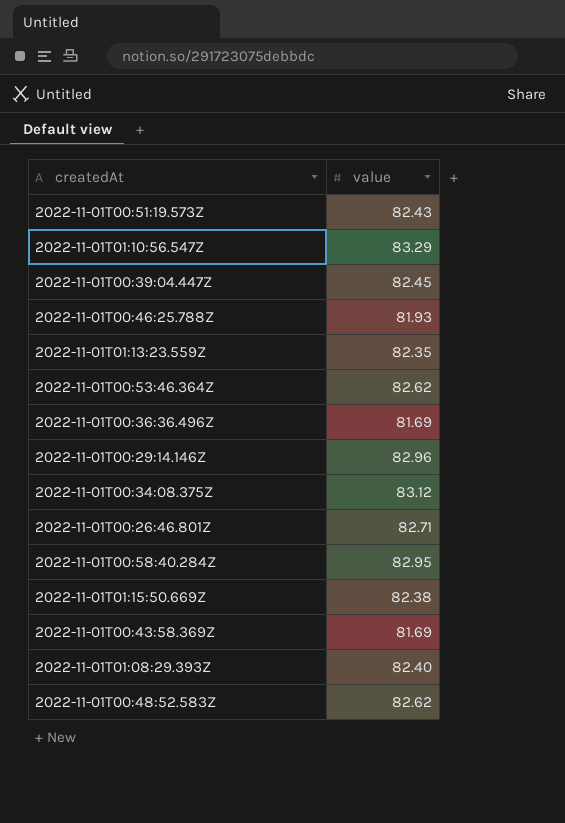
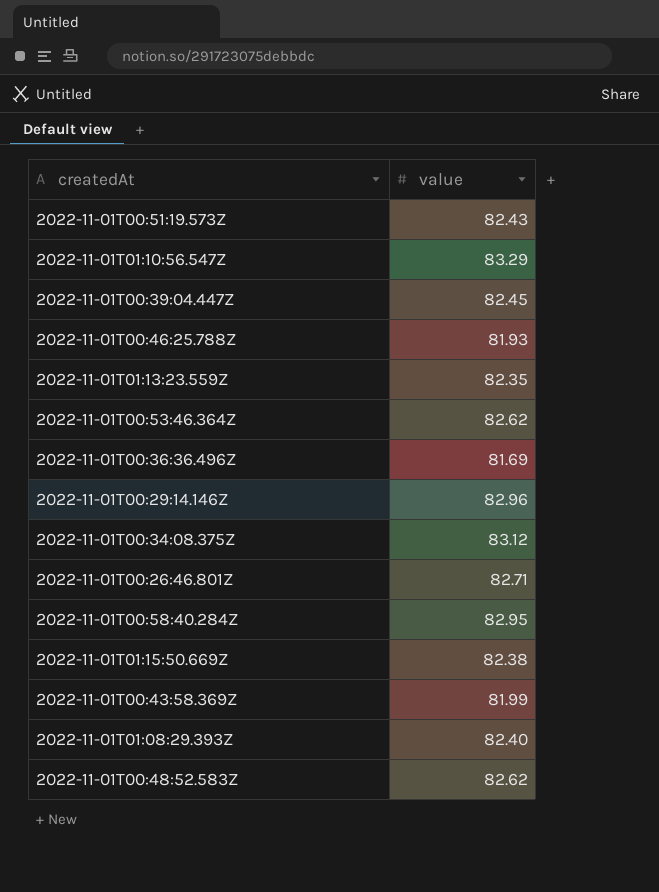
2022-11-01T00:43:58.369Z | value: 81.69 -> 81.99

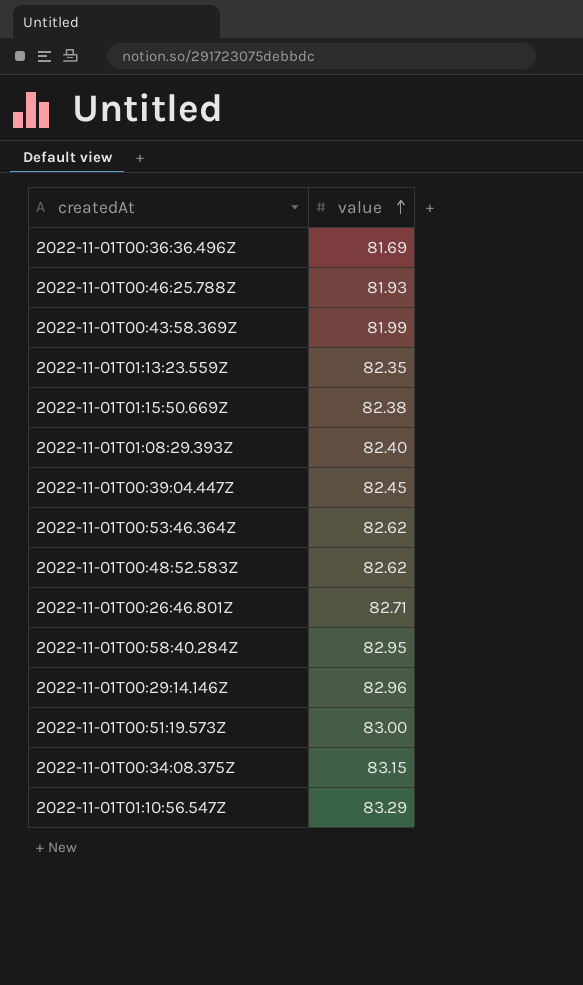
row order: none -> value ascending
2022-11-01T00:51:19.573Z | value: 82.43 -> 83.00
2022-11-01T00:34:08.375Z | value: 83.12 -> 83.15

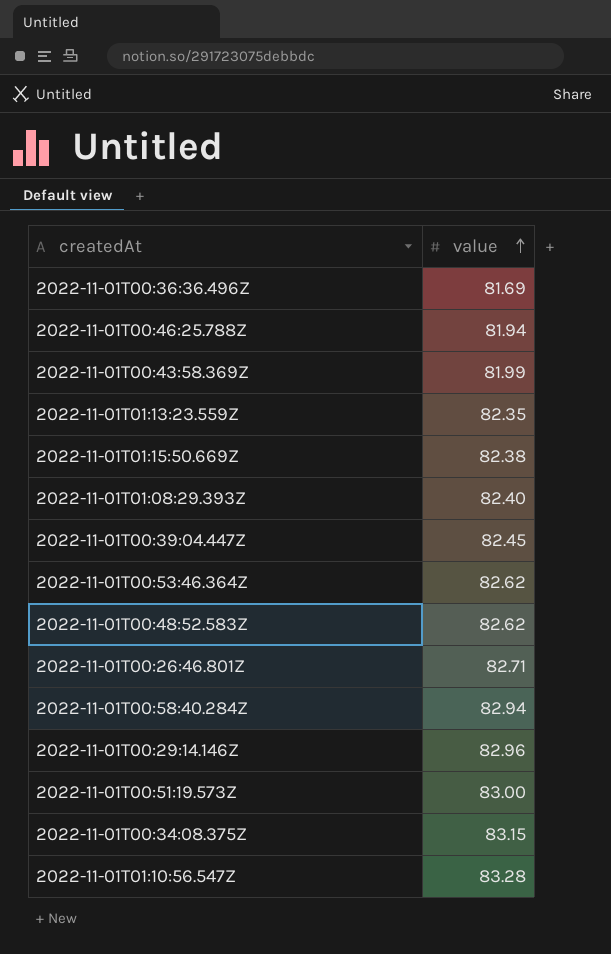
2022-11-01T00:46:25.788Z | value: 81.93 -> 81.94
2022-11-01T00:58:40.284Z | value: 82.95 -> 82.94
2022-11-01T01:10:56.547Z | value: 83.29 -> 83.28

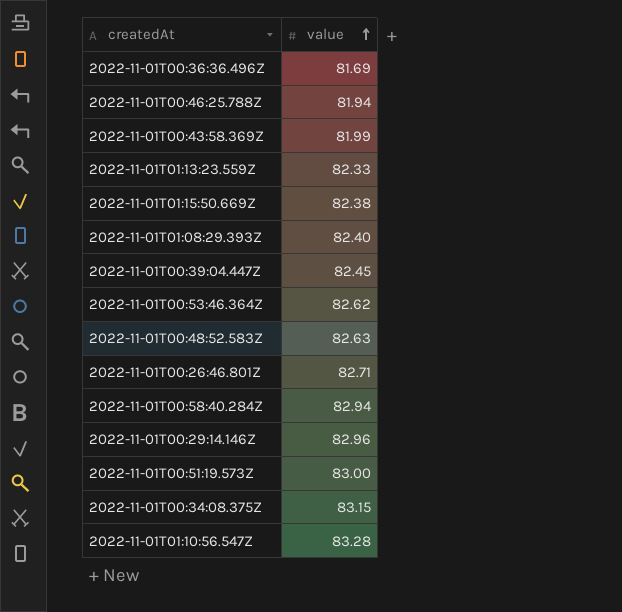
2022-11-01T01:13:23.559Z | value: 82.35 -> 82.33
2022-11-01T00:48:52.583Z | value: 82.62 -> 82.63

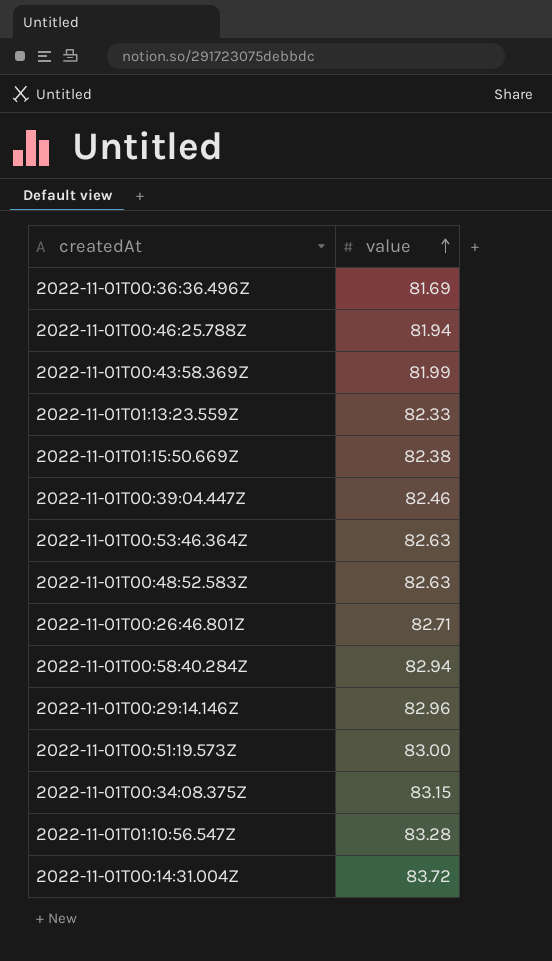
row 2022-11-01T01:08:29.393Z: 82.40 -> none
2022-11-01T00:39:04.447Z | value: 82.45 -> 82.46
2022-11-01T00:53:46.364Z | value: 82.62 -> 82.63
row 2022-11-01T00:14:31.004Z: none -> 83.72

